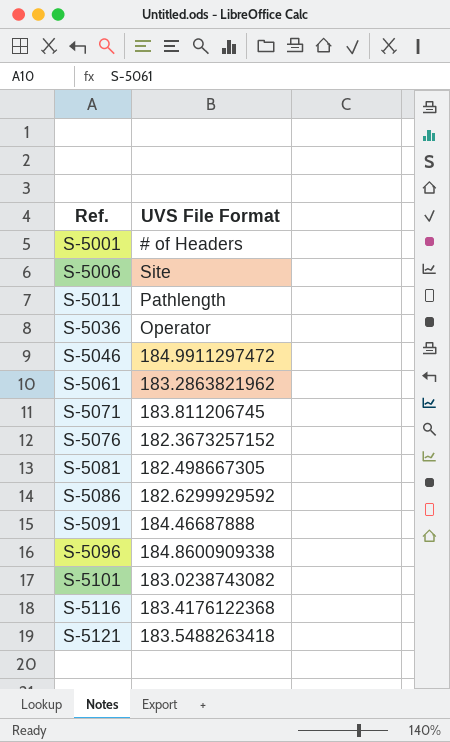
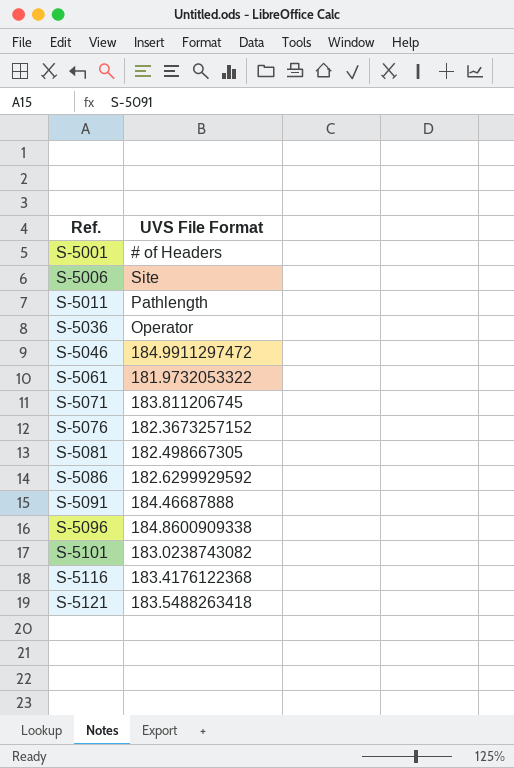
S-5061 | UVS File Format: 183.2863821962 -> 181.9732053322

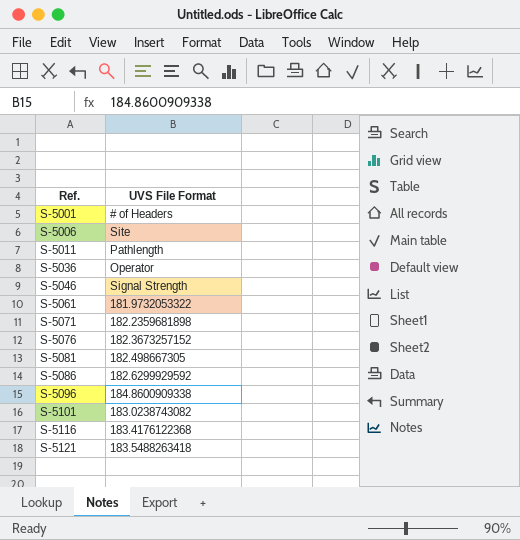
row S-5091: 184.46687888 -> none
S-5046 | UVS File Format: 184.9911297472 -> Signal Strength
S-5071 | UVS File Format: 183.811206745 -> 182.2359681898

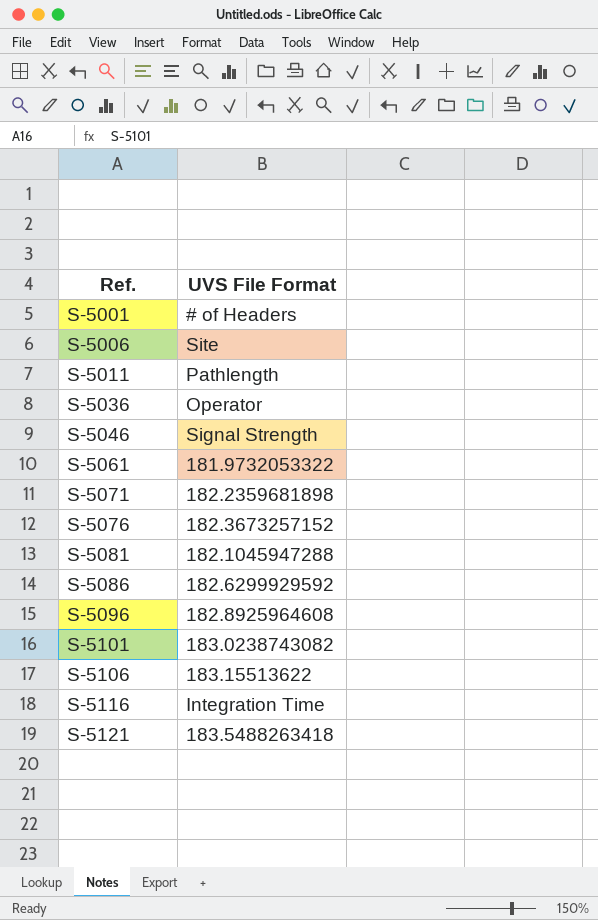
S-5081 | UVS File Format: 182.498667305 -> 182.1045947288
S-5096 | UVS File Format: 184.8600909338 -> 182.8925964608
row S-5106: none -> 183.15513622
S-5116 | UVS File Format: 183.4176122368 -> Integration Time

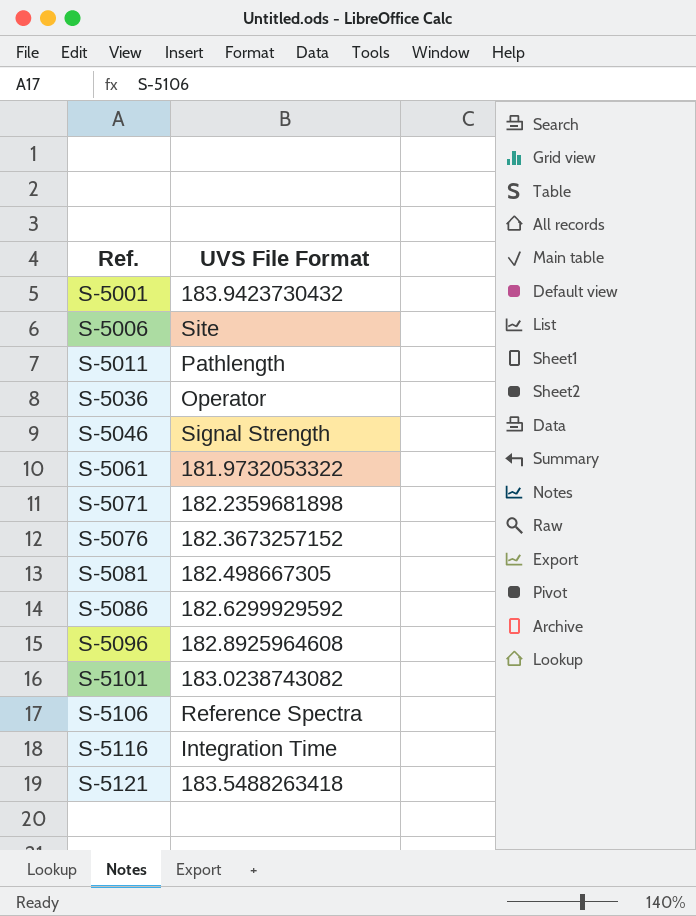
S-5001 | UVS File Format: # of Headers -> 183.9423730432
S-5081 | UVS File Format: 182.1045947288 -> 182.498667305
S-5106 | UVS File Format: 183.15513622 -> Reference Spectra

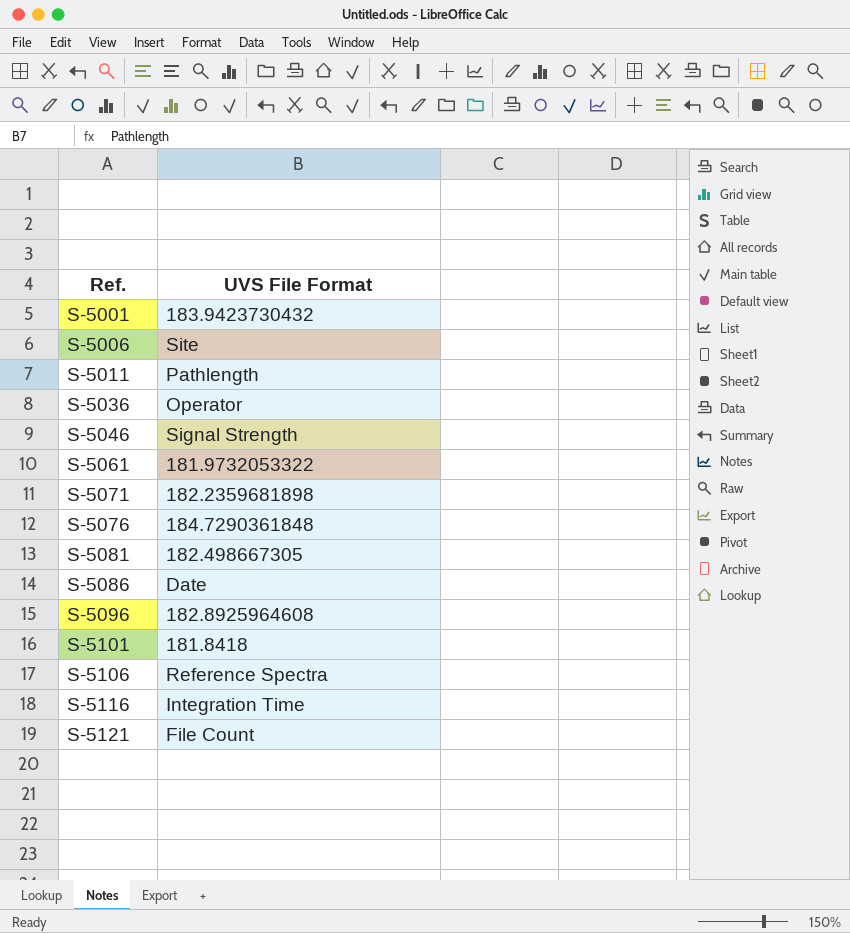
S-5076 | UVS File Format: 182.3673257152 -> 184.7290361848
S-5086 | UVS File Format: 182.6299929592 -> Date
S-5101 | UVS File Format: 183.0238743082 -> 181.8418
S-5121 | UVS File Format: 183.5488263418 -> File Count

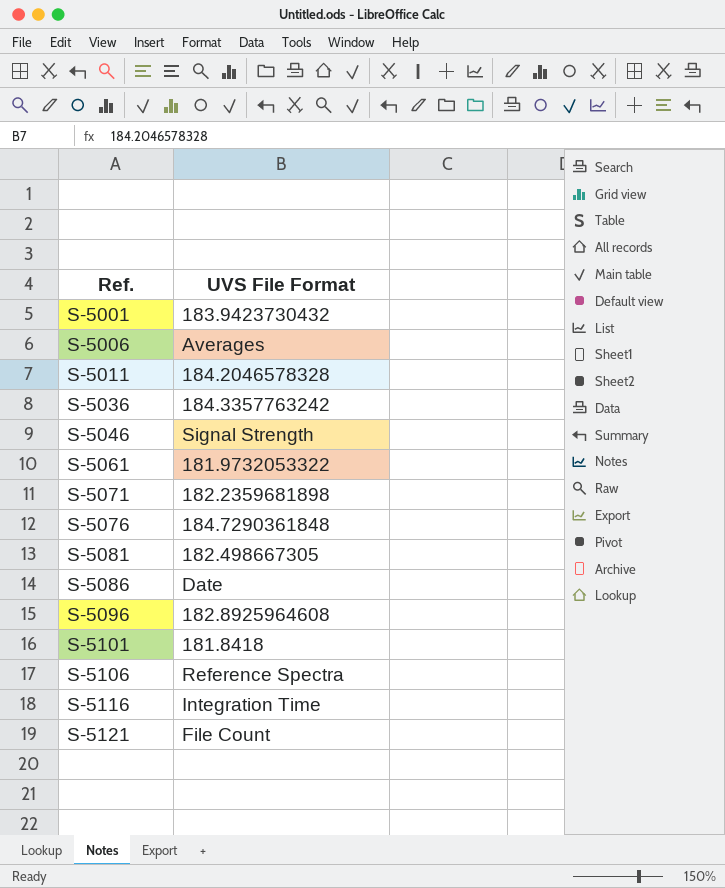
S-5006 | UVS File Format: Site -> Averages
S-5011 | UVS File Format: Pathlength -> 184.2046578328
S-5036 | UVS File Format: Operator -> 184.3357763242

